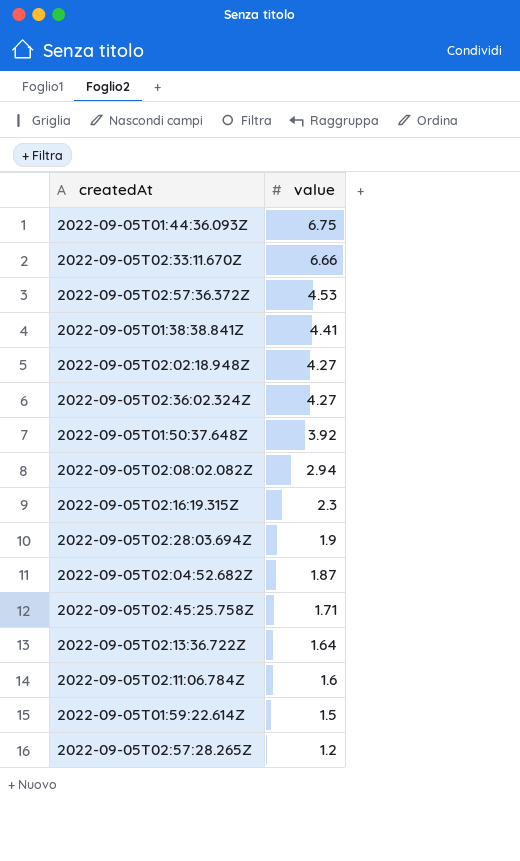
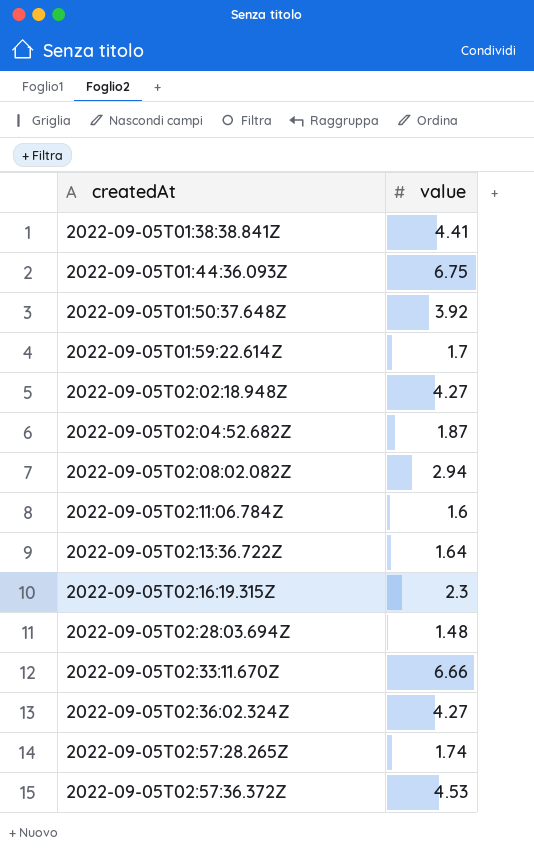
row order: value descending -> createdAt ascending
row 2022-09-05T02:45:25.758Z: 1.71 -> none
2022-09-05T01:59:22.614Z | value: 1.5 -> 1.7
2022-09-05T02:28:03.694Z | value: 1.9 -> 1.48
2022-09-05T02:57:28.265Z | value: 1.2 -> 1.74

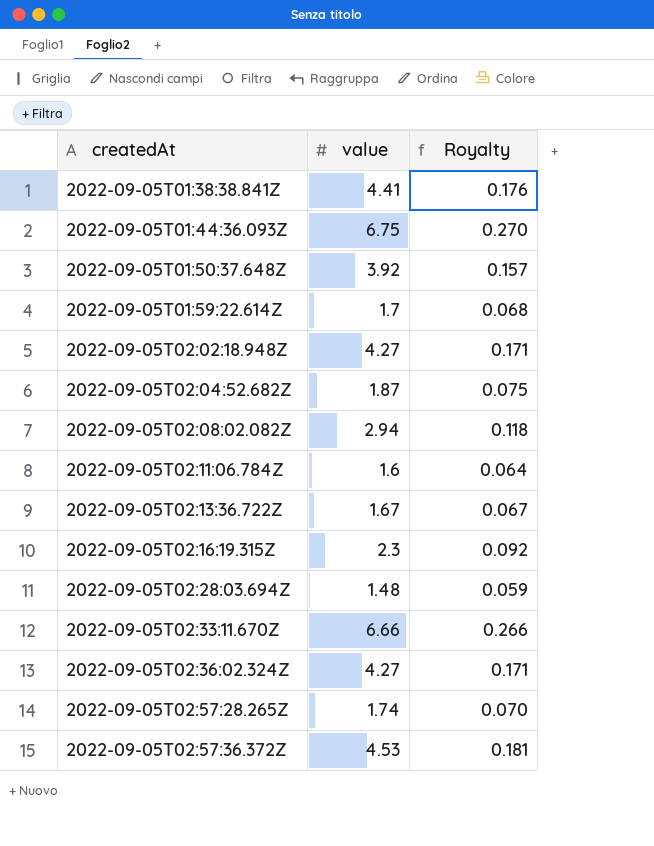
column Royalty | formula: none -> [value] * 0.04
2022-09-05T02:13:36.722Z | value: 1.64 -> 1.67

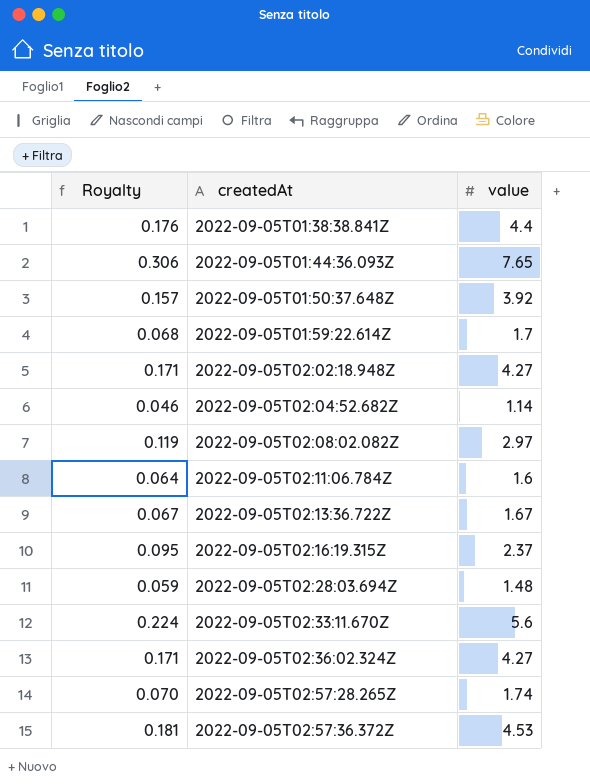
column Royalty | position: 3 -> 1
2022-09-05T01:38:38.841Z | value: 4.41 -> 4.4
2022-09-05T01:44:36.093Z | Royalty: 0.270 -> 0.306
2022-09-05T01:44:36.093Z | value: 6.75 -> 7.65
2022-09-05T02:04:52.682Z | Royalty: 0.075 -> 0.046
2022-09-05T02:04:52.682Z | value: 1.87 -> 1.14
2022-09-05T02:08:02.082Z | Royalty: 0.118 -> 0.119
2022-09-05T02:08:02.082Z | value: 2.94 -> 2.97
2022-09-05T02:16:19.315Z | Royalty: 0.092 -> 0.095
2022-09-05T02:16:19.315Z | value: 2.3 -> 2.37
2022-09-05T02:33:11.670Z | Royalty: 0.266 -> 0.224
2022-09-05T02:33:11.670Z | value: 6.66 -> 5.6

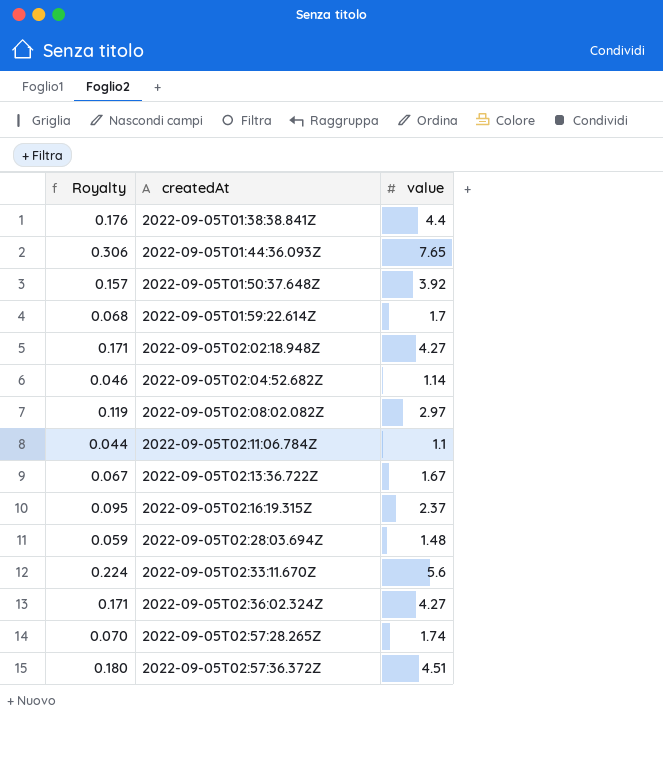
2022-09-05T02:11:06.784Z | Royalty: 0.064 -> 0.044
2022-09-05T02:11:06.784Z | value: 1.6 -> 1.1
2022-09-05T02:57:36.372Z | Royalty: 0.181 -> 0.180
2022-09-05T02:57:36.372Z | value: 4.53 -> 4.51

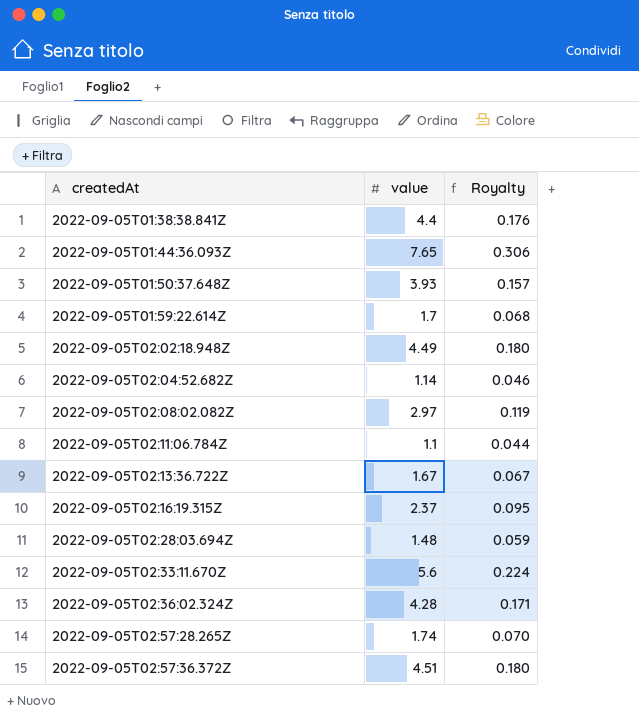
column Royalty | position: 1 -> 3
2022-09-05T01:50:37.648Z | value: 3.92 -> 3.93
2022-09-05T02:02:18.948Z | value: 4.27 -> 4.49
2022-09-05T02:02:18.948Z | Royalty: 0.171 -> 0.180
2022-09-05T02:36:02.324Z | value: 4.27 -> 4.28

